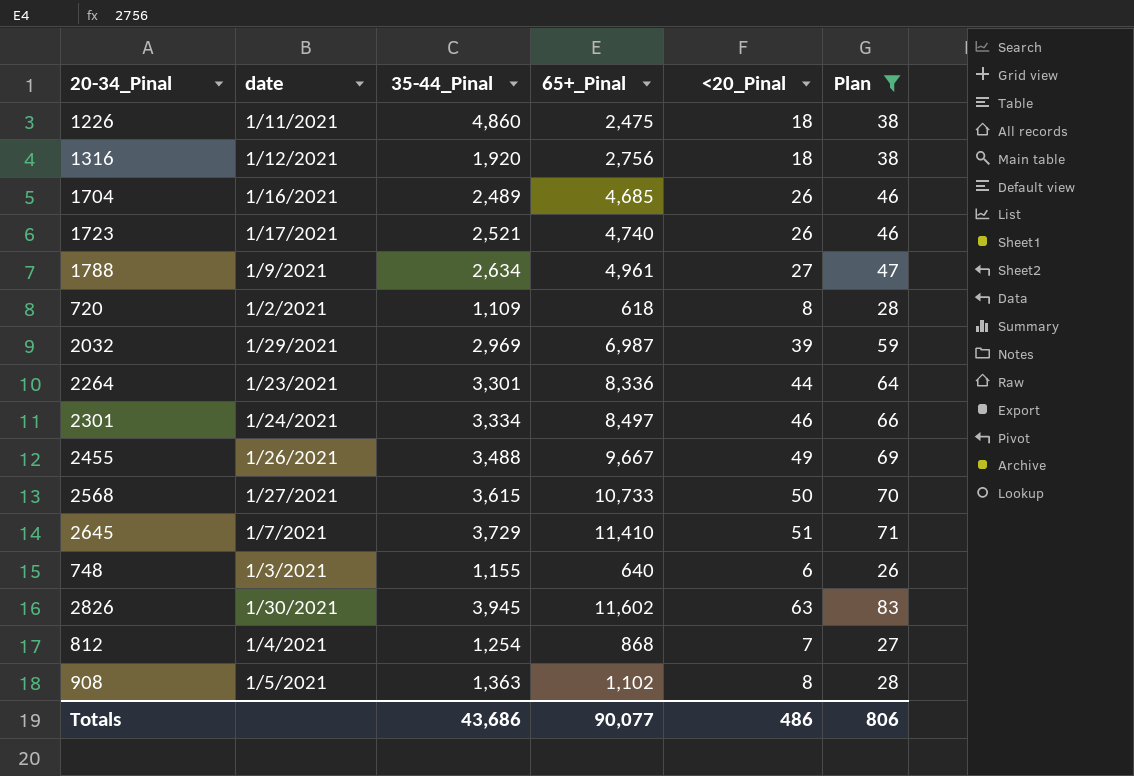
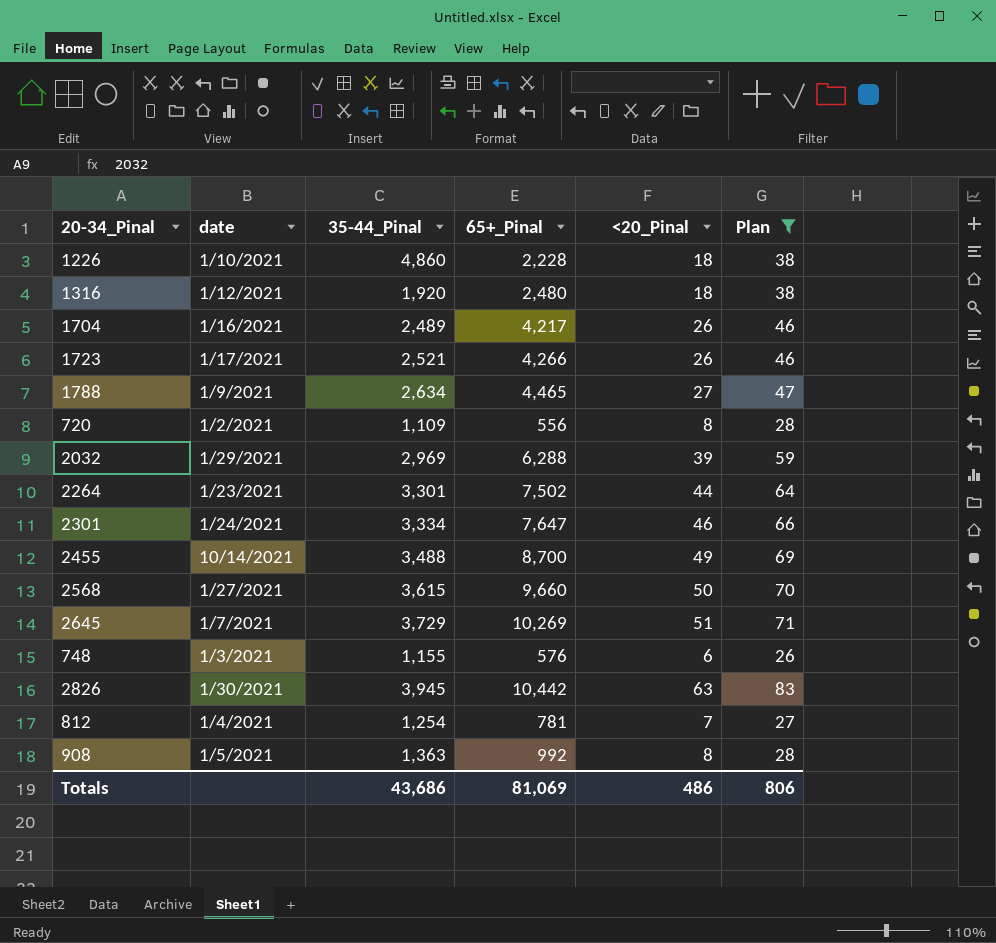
1226 | date: 1/11/2021 -> 1/10/2021
1226 | 65+_Pinal: 2,475 -> 2,228
1316 | 65+_Pinal: 2,756 -> 2,480
1704 | 65+_Pinal: 4,685 -> 4,217
1723 | 65+_Pinal: 4,740 -> 4,266
1788 | 65+_Pinal: 4,961 -> 4,465
720 | 65+_Pinal: 618 -> 556
2032 | 65+_Pinal: 6,987 -> 6,288
2264 | 65+_Pinal: 8,336 -> 7,502
2301 | 65+_Pinal: 8,497 -> 7,647
2455 | date: 1/26/2021 -> 10/14/2021
2455 | 65+_Pinal: 9,667 -> 8,700
2568 | 65+_Pinal: 10,733 -> 9,660
2645 | 65+_Pinal: 11,410 -> 10,269
748 | 65+_Pinal: 640 -> 576
2826 | 65+_Pinal: 11,602 -> 10,442
812 | 65+_Pinal: 868 -> 781
908 | 65+_Pinal: 1,102 -> 992
Totals | 65+_Pinal: 90,077 -> 81,069

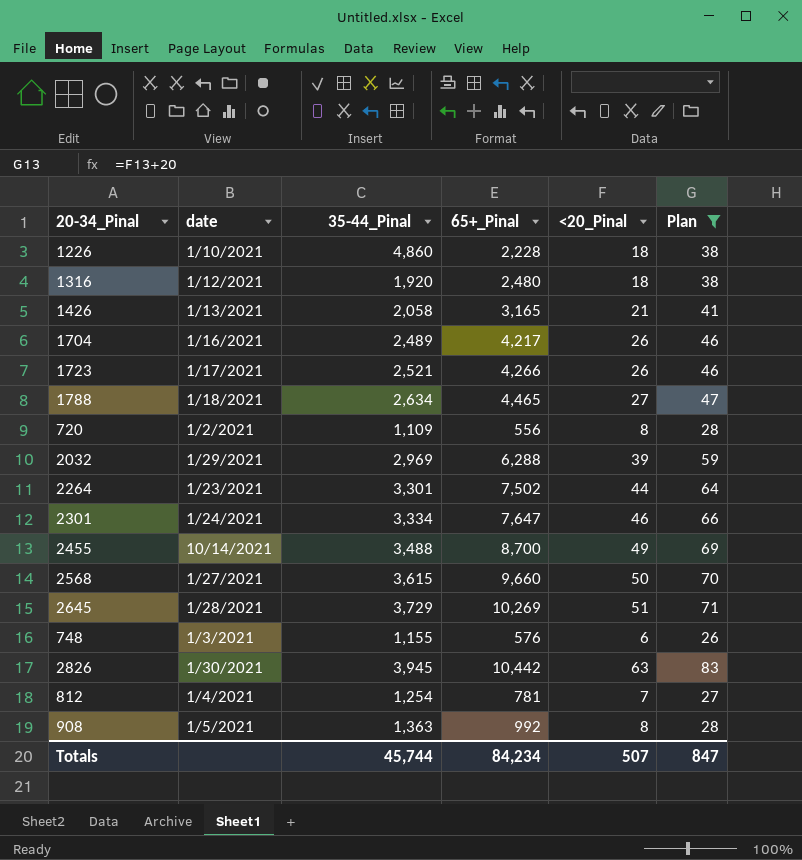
row 1426: none -> 1/13/2021 | 2,058 | 3,165 | 21 | 41
1788 | date: 1/9/2021 -> 1/18/2021
2645 | date: 1/7/2021 -> 1/28/2021
Totals | 35-44_Pinal: 43,686 -> 45,744
Totals | 65+_Pinal: 81,069 -> 84,234
Totals | <20_Pinal: 486 -> 507
Totals | Plan: 806 -> 847

